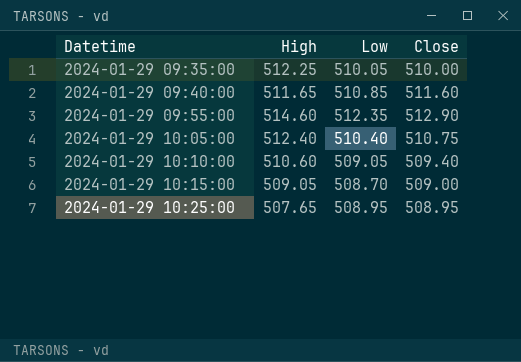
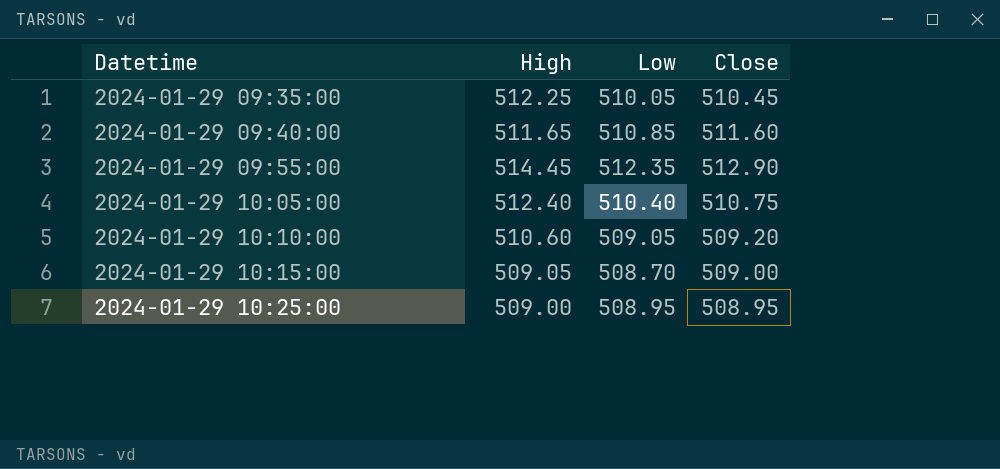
2024-01-29 09:35:00 | Close: 510.00 -> 510.45
2024-01-29 09:55:00 | High: 514.60 -> 514.45
2024-01-29 10:10:00 | Close: 509.40 -> 509.20
2024-01-29 10:25:00 | High: 507.65 -> 509.00

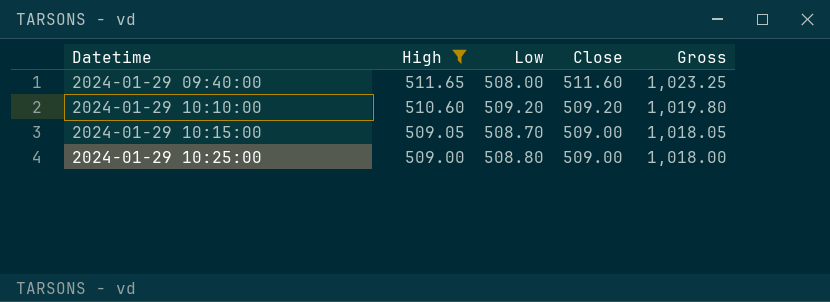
filter: none -> High <= 511.65
column Gross | formula: none -> [High] + [Close]
2024-01-29 09:40:00 | Low: 510.85 -> 508.00
2024-01-29 10:10:00 | Low: 509.05 -> 509.20
2024-01-29 10:25:00 | Low: 508.95 -> 508.80
2024-01-29 10:25:00 | Close: 508.95 -> 509.00

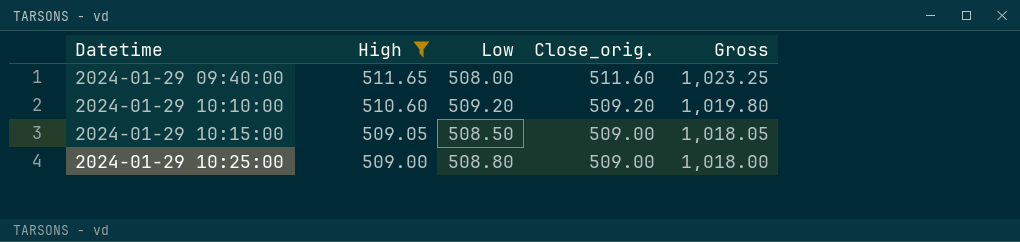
column name: Close -> Close_orig.
2024-01-29 10:15:00 | Low: 508.70 -> 508.50

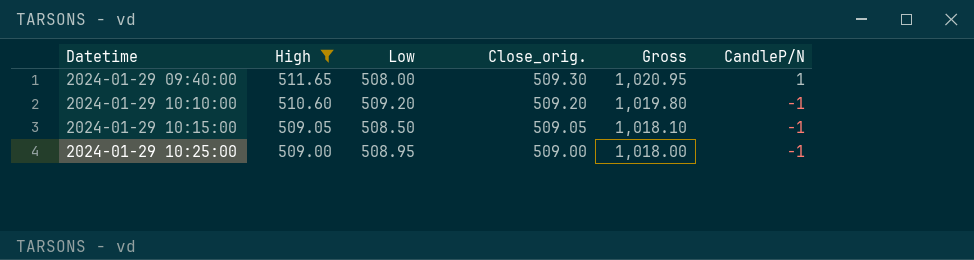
column CandleP/N | position: none -> 6
2024-01-29 09:40:00 | Close_orig.: 511.60 -> 509.30
2024-01-29 09:40:00 | Gross: 1,023.25 -> 1,020.95
2024-01-29 10:15:00 | Close_orig.: 509.00 -> 509.05
2024-01-29 10:15:00 | Gross: 1,018.05 -> 1,018.10
2024-01-29 10:25:00 | Low: 508.80 -> 508.95

